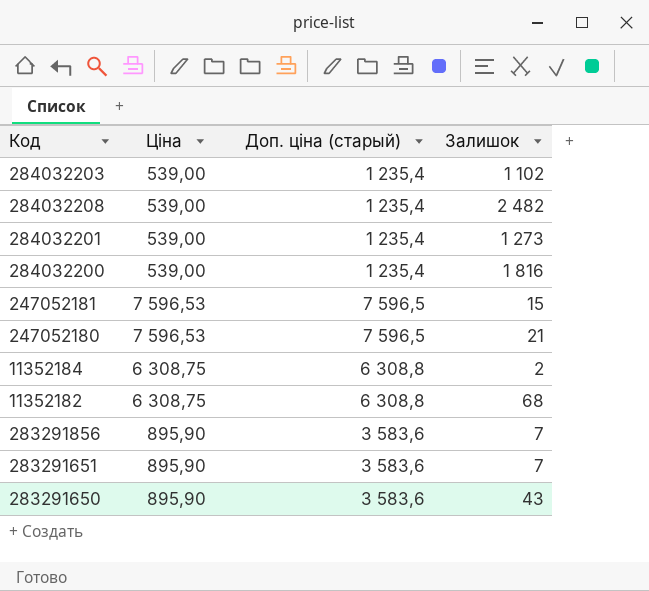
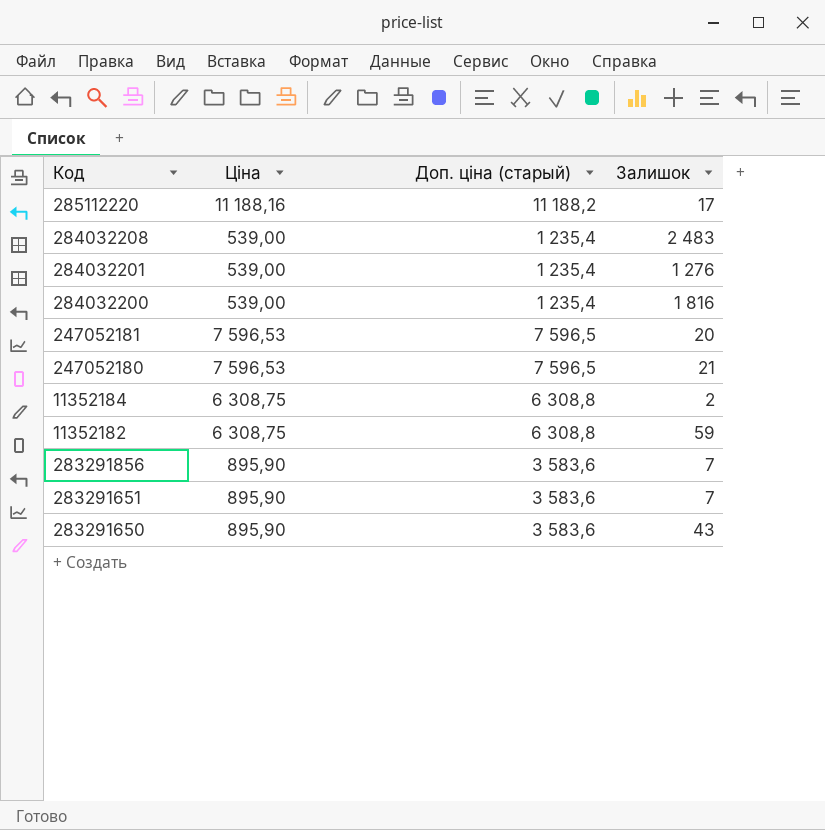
row 284032203: 539,00 | 1 235,4 | 1 102 -> none
row 285112220: none -> 11 188,16 | 11 188,2 | 17
284032208 | Залишок: 2 482 -> 2 483
284032201 | Залишок: 1 273 -> 1 276
247052181 | Залишок: 15 -> 20
11352182 | Залишок: 68 -> 59

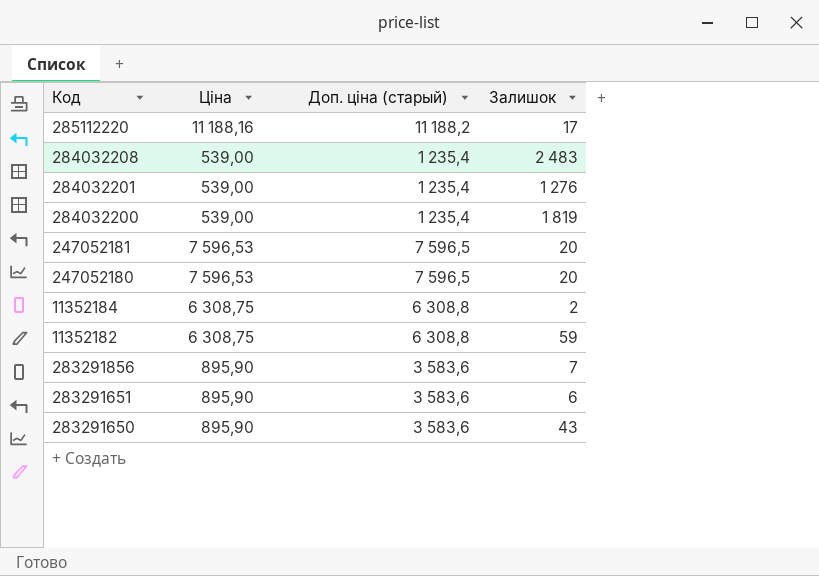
284032200 | Залишок: 1 816 -> 1 819
247052180 | Залишок: 21 -> 20
283291651 | Залишок: 7 -> 6

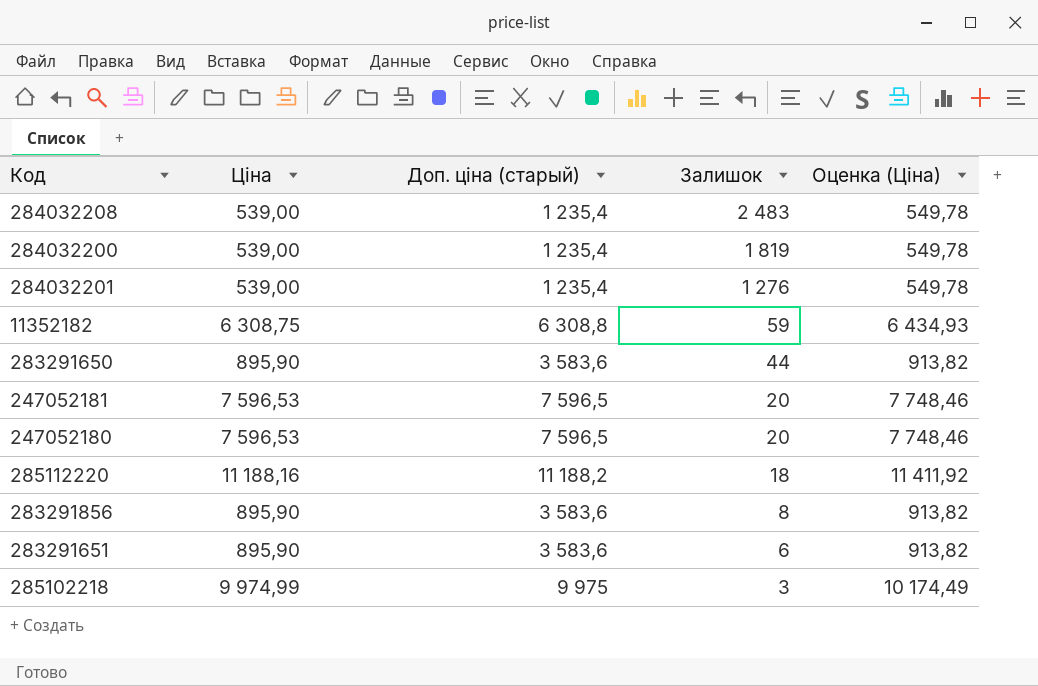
row order: none -> Залишок descending
column Оценка (Ціна) | formula: none -> [Ціна] * 1,02
row 11352184: 6 308,75 | 6 308,8 | 2 -> none
283291650 | Залишок: 43 -> 44
285112220 | Залишок: 17 -> 18
283291856 | Залишок: 7 -> 8
row 285102218: none -> 9 974,99 | 9 975 | 3 | 10 174,49

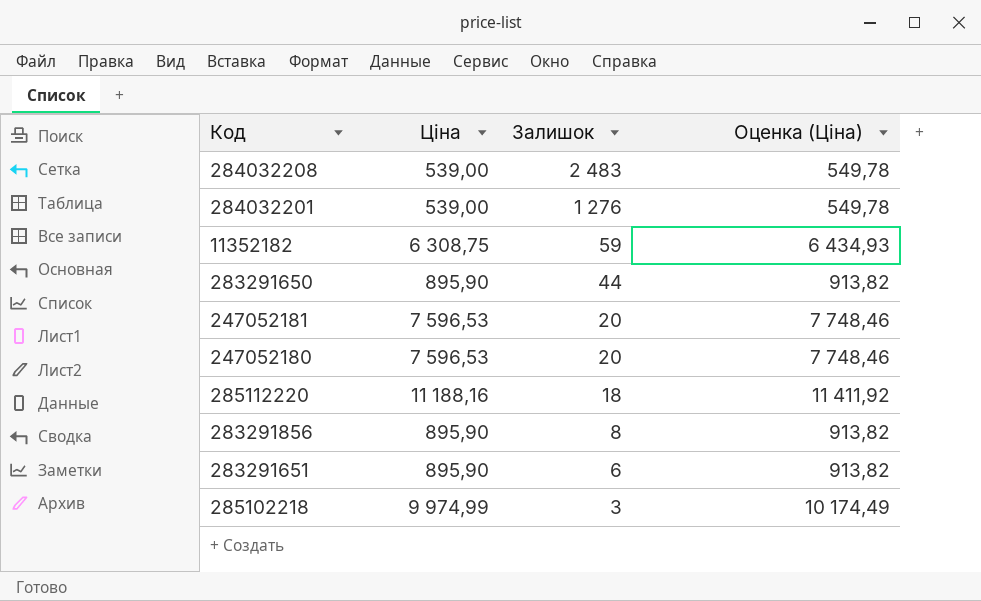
column Доп. ціна (старый) | position: 3 -> none
row 284032200: 539,00 | 1 235,4 | 1 819 | 549,78 -> none

